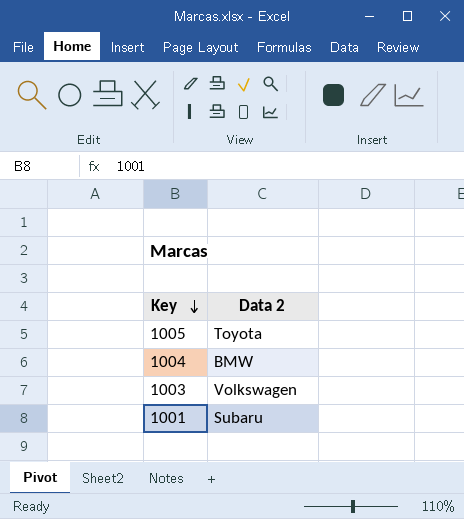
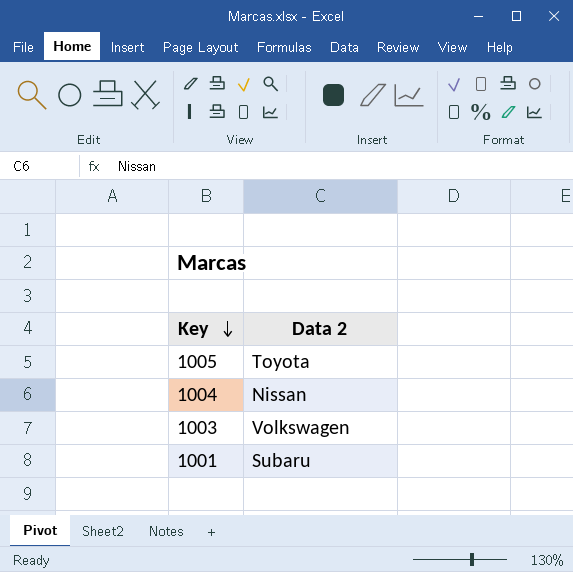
1004 | Data 2: BMW -> Nissan

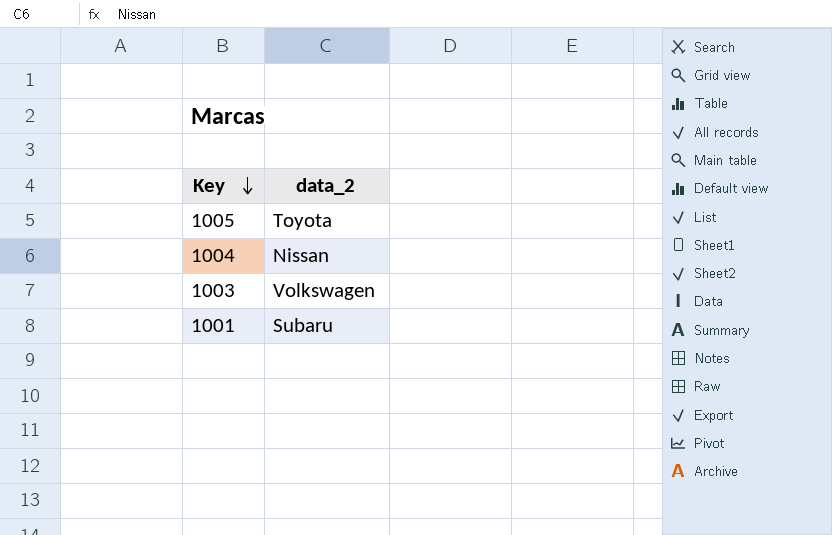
column name: Data 2 -> data_2

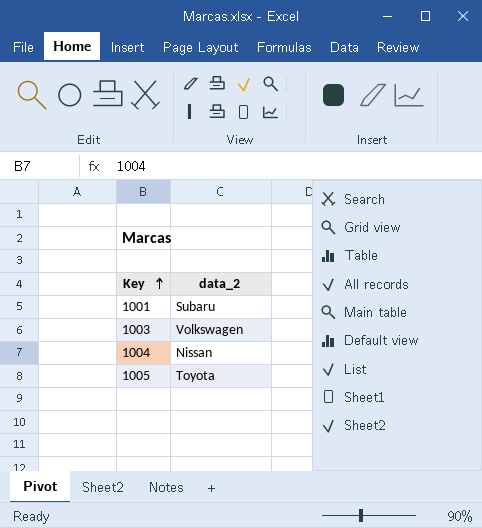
row order: Key descending -> Key ascending

